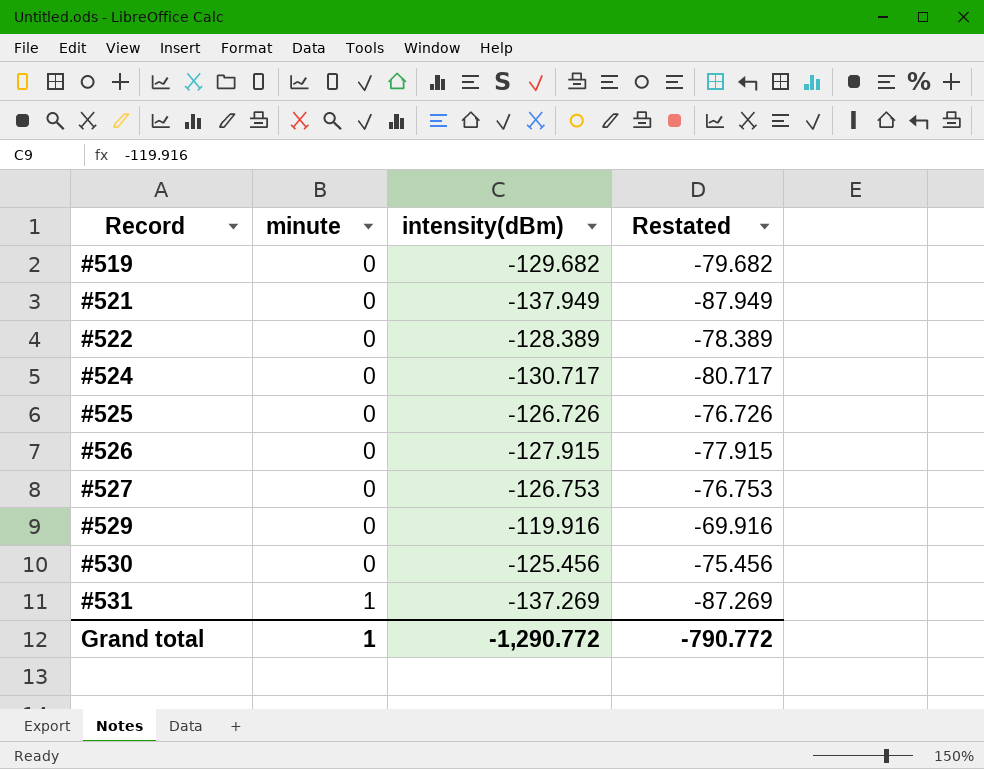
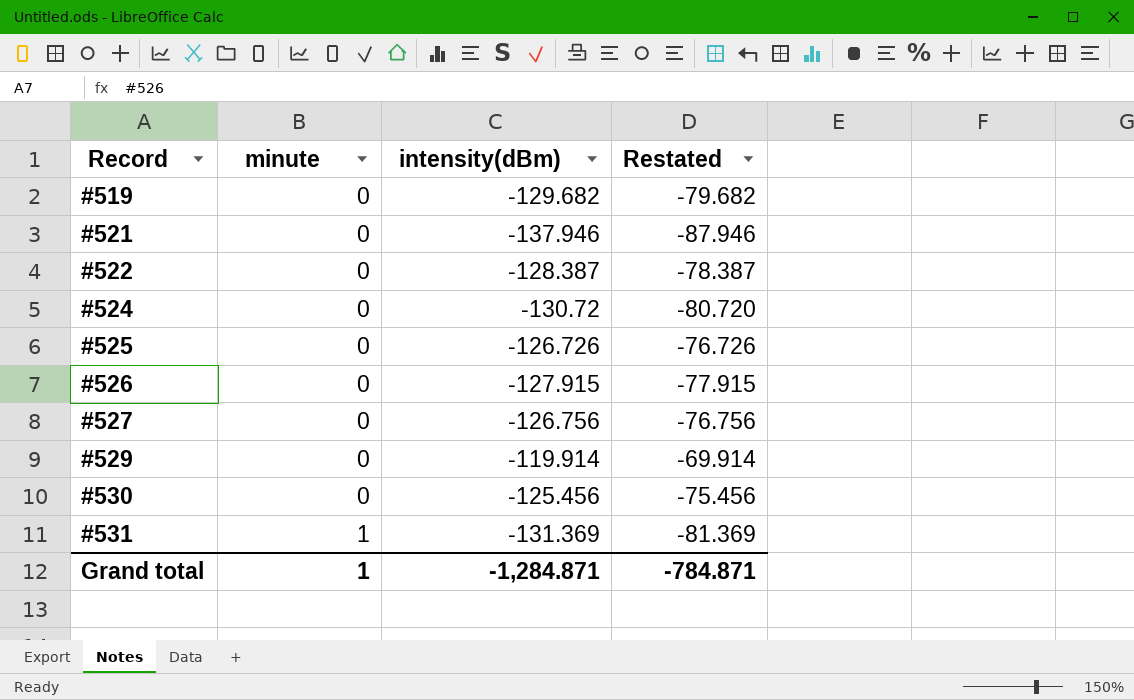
#521 | intensity(dBm): -137.949 -> -137.946
#521 | Restated: -87.949 -> -87.946
#522 | intensity(dBm): -128.389 -> -128.387
#522 | Restated: -78.389 -> -78.387
#524 | intensity(dBm): -130.717 -> -130.72
#524 | Restated: -80.717 -> -80.720
#527 | intensity(dBm): -126.753 -> -126.756
#527 | Restated: -76.753 -> -76.756
#529 | intensity(dBm): -119.916 -> -119.914
#529 | Restated: -69.916 -> -69.914
#531 | intensity(dBm): -137.269 -> -131.369
#531 | Restated: -87.269 -> -81.369
Grand total | intensity(dBm): -1,290.772 -> -1,284.871
Grand total | Restated: -790.772 -> -784.871

